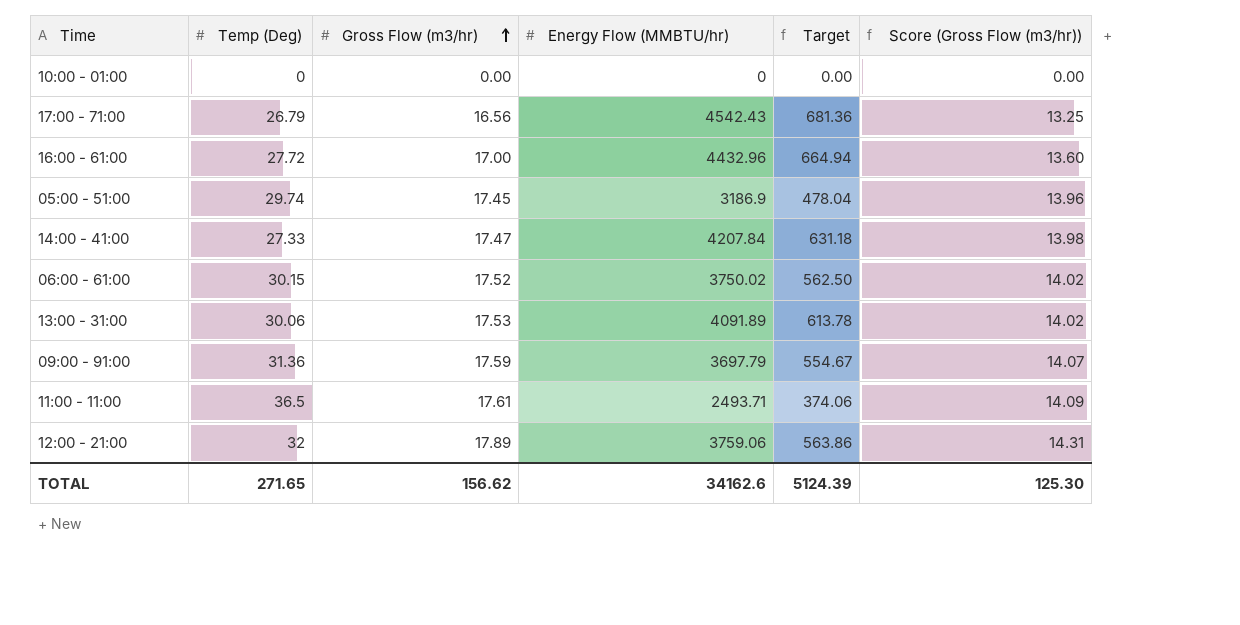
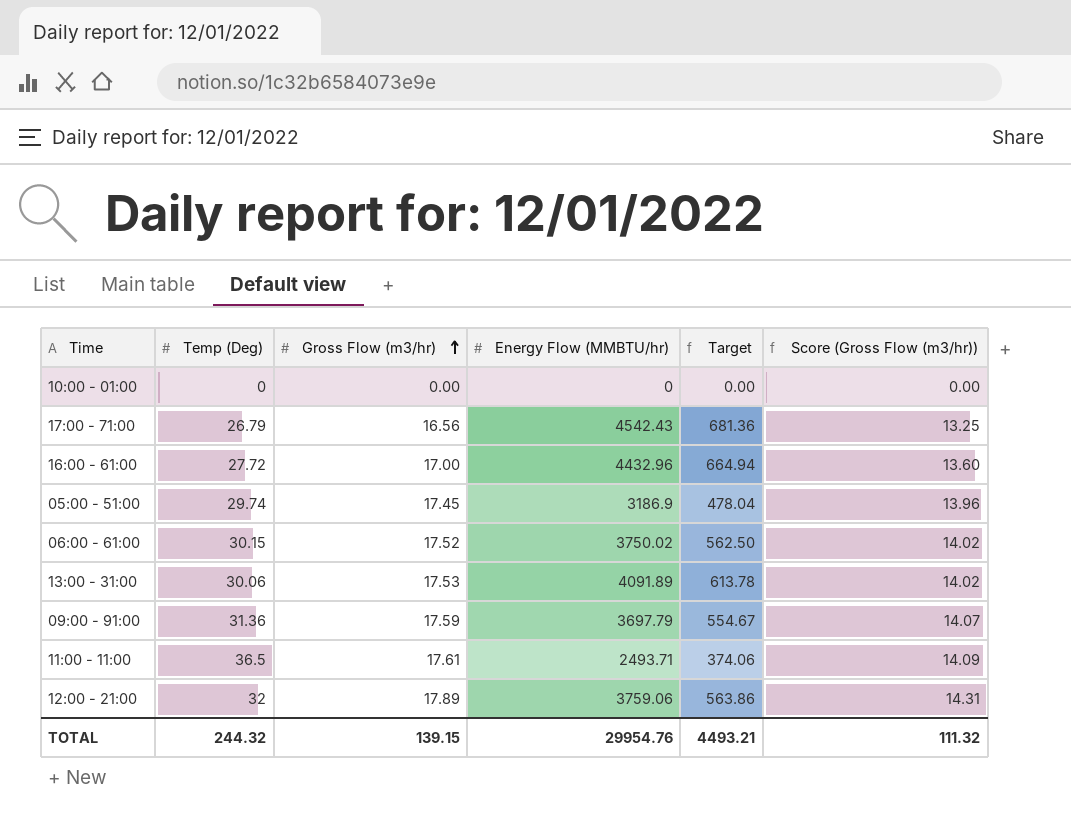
row 14:00 - 41:00: 27.33 | 17.47 | 4207.84 | 631.18 | 13.98 -> none
TOTAL | Temp (Deg): 271.65 -> 244.32
TOTAL | Gross Flow (m3/hr): 156.62 -> 139.15
TOTAL | Energy Flow (MMBTU/hr): 34162.6 -> 29954.76
TOTAL | Target: 5124.39 -> 4493.21
TOTAL | Score (Gross Flow (m3/hr)): 125.30 -> 111.32

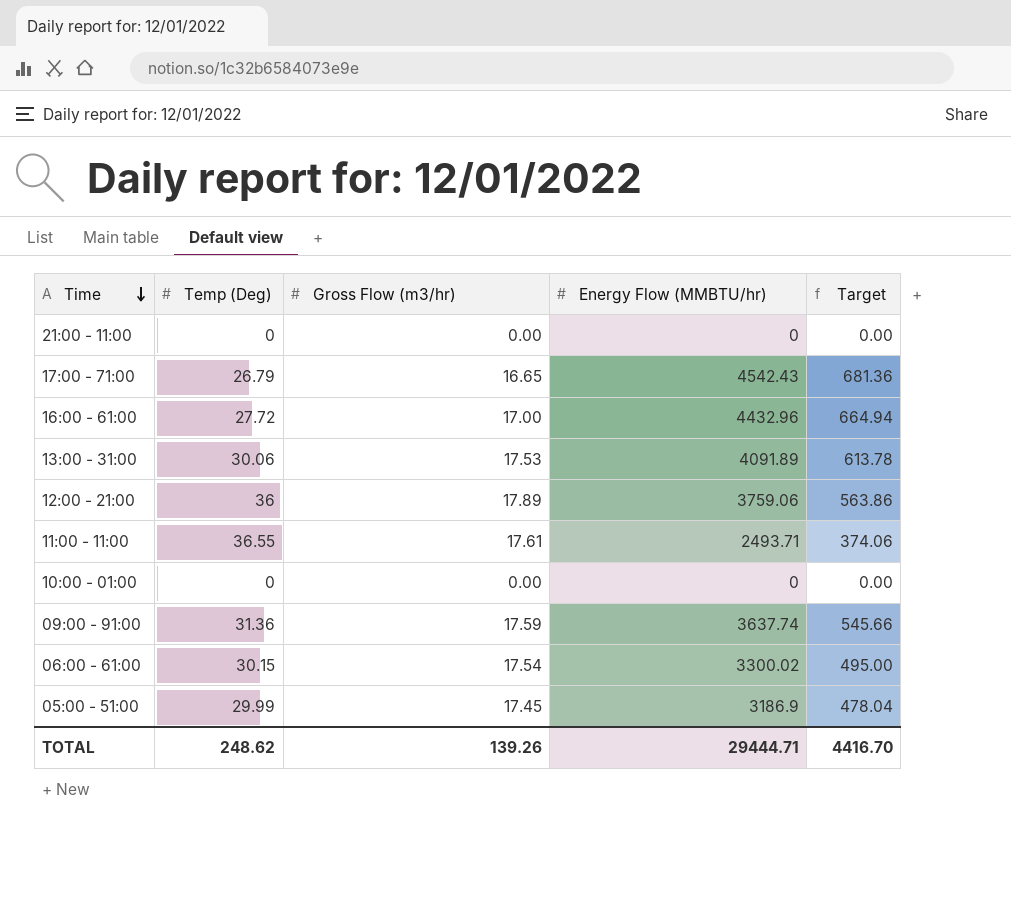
row order: Gross Flow (m3/hr) ascending -> Time descending
column Score (Gross Flow (m3/hr)) | formula: [Gross Flow (m3/hr)] * 0.8 -> none
row 21:00 - 11:00: none -> 0 | 0.00 | 0 | 0.00
17:00 - 71:00 | Gross Flow (m3/hr): 16.56 -> 16.65
12:00 - 21:00 | Temp (Deg): 32 -> 36
11:00 - 11:00 | Temp (Deg): 36.5 -> 36.55
09:00 - 91:00 | Energy Flow (MMBTU/hr): 3697.79 -> 3637.74
09:00 - 91:00 | Target: 554.67 -> 545.66
06:00 - 61:00 | Gross Flow (m3/hr): 17.52 -> 17.54
06:00 - 61:00 | Energy Flow (MMBTU/hr): 3750.02 -> 3300.02
06:00 - 61:00 | Target: 562.50 -> 495.00
05:00 - 51:00 | Temp (Deg): 29.74 -> 29.99
TOTAL | Temp (Deg): 244.32 -> 248.62
TOTAL | Gross Flow (m3/hr): 139.15 -> 139.26
TOTAL | Energy Flow (MMBTU/hr): 29954.76 -> 29444.71
TOTAL | Target: 4493.21 -> 4416.70

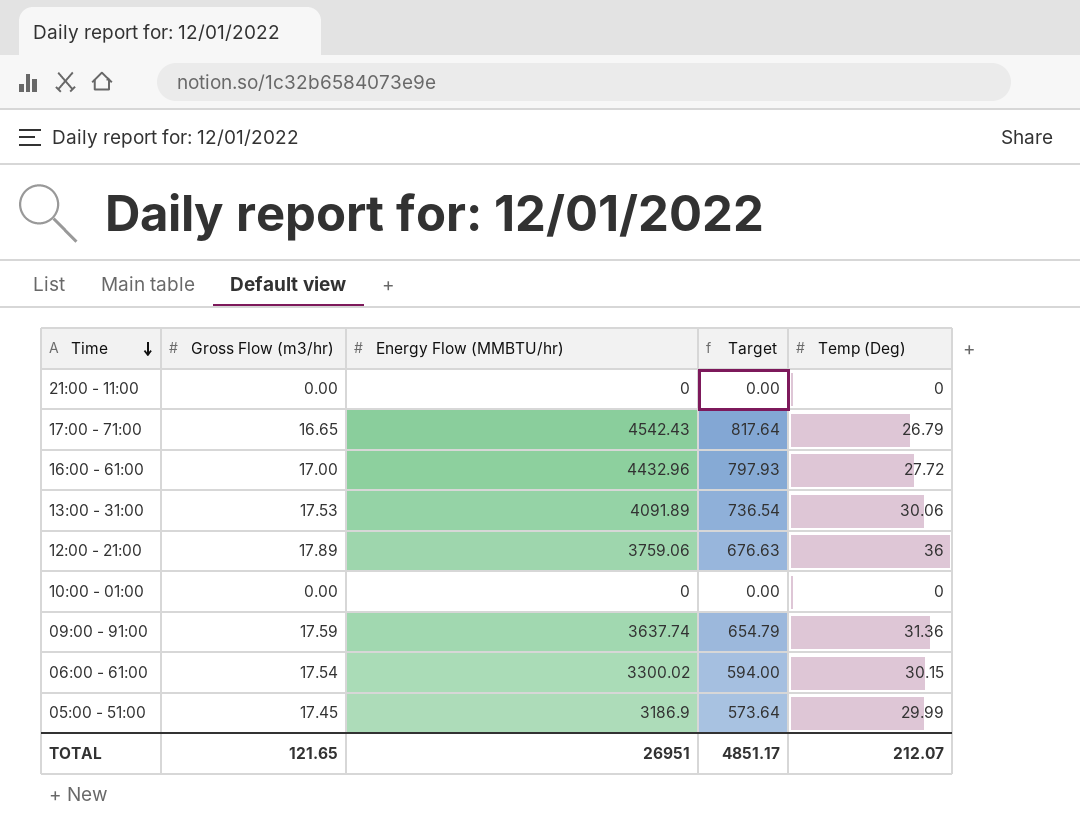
column Target | formula: [Energy Flow (MMBTU/hr)] * 0.15 -> [Energy Flow (MMBTU/hr)] * 0.18
column Temp (Deg) | position: 2 -> 5
row 11:00 - 11:00: 36.55 | 17.61 | 2493.71 | 374.06 -> none
TOTAL | Gross Flow (m3/hr): 139.26 -> 121.65
TOTAL | Energy Flow (MMBTU/hr): 29444.71 -> 26951
TOTAL | Target: 4416.70 -> 4851.17
TOTAL | Temp (Deg): 248.62 -> 212.07

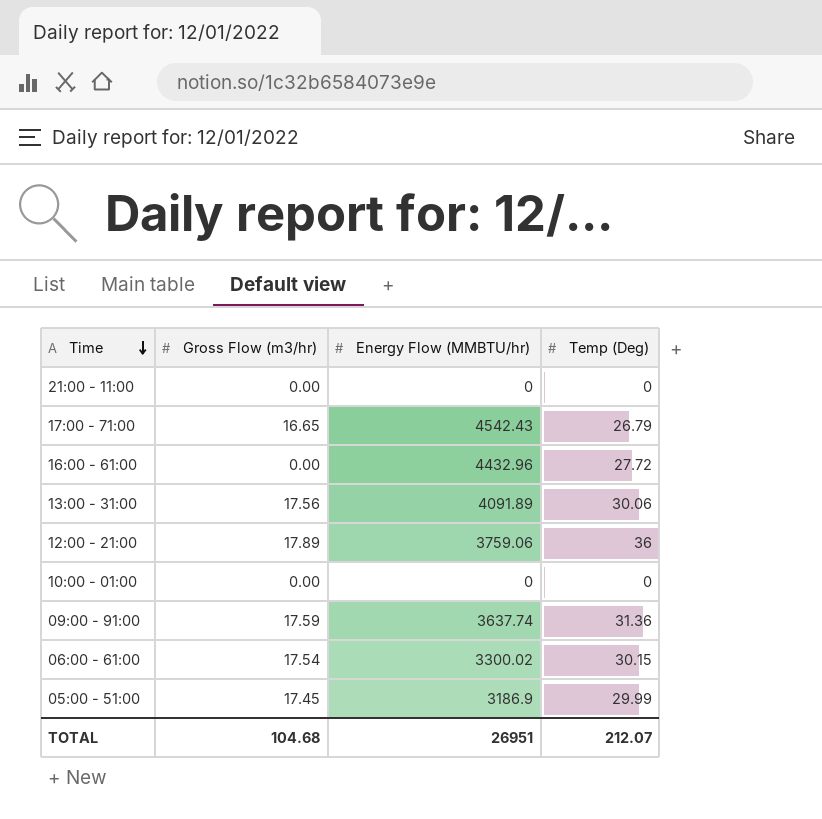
column Target | formula: [Energy Flow (MMBTU/hr)] * 0.18 -> none
16:00 - 61:00 | Gross Flow (m3/hr): 17.00 -> 0.00
13:00 - 31:00 | Gross Flow (m3/hr): 17.53 -> 17.56
TOTAL | Gross Flow (m3/hr): 121.65 -> 104.68

